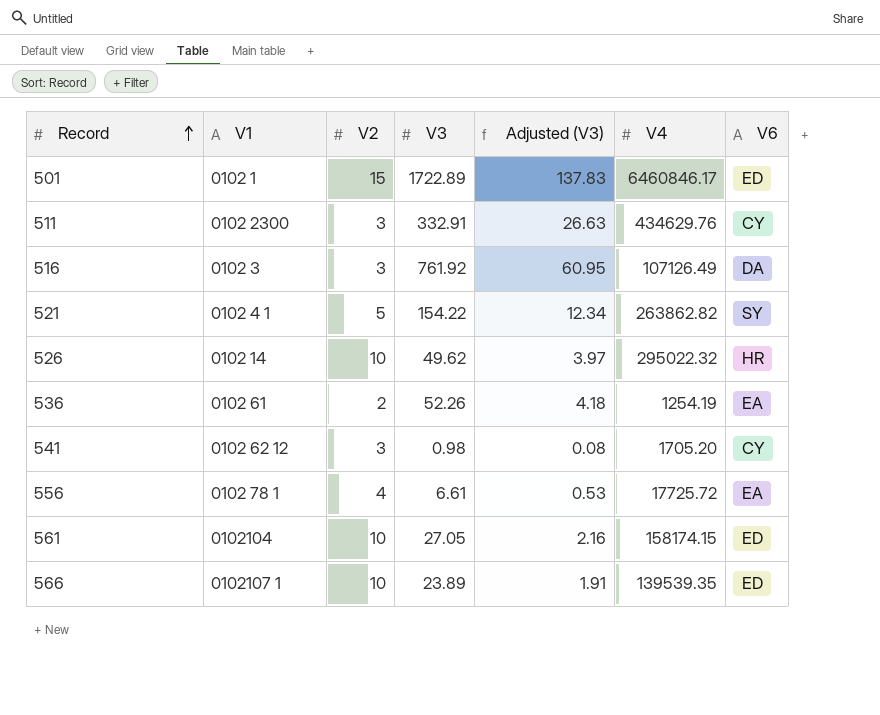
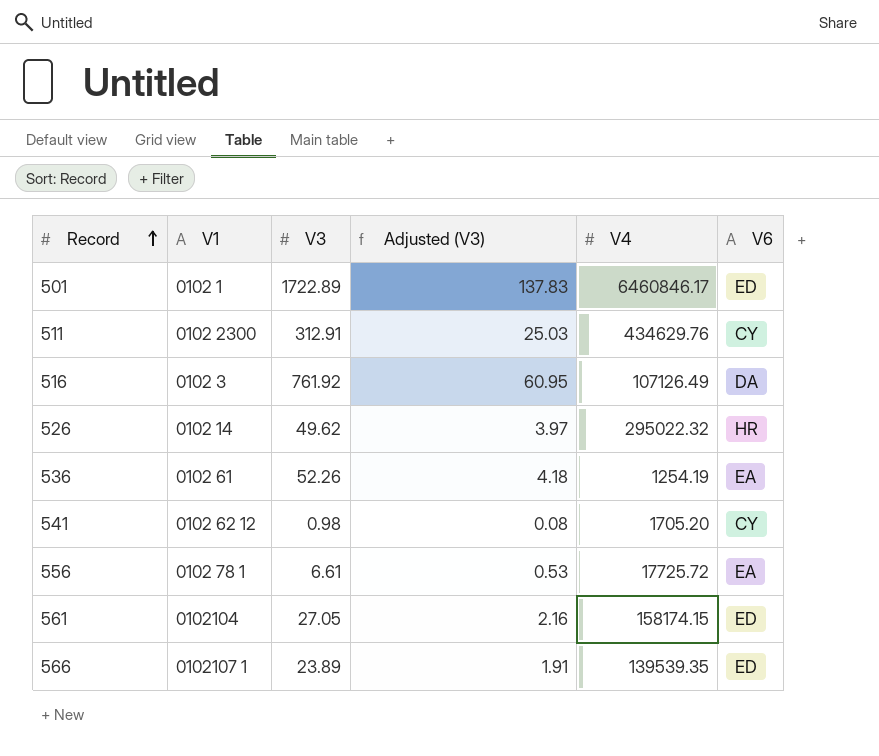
column V2 | position: 3 -> none
row 521: 0102 4 1 | 5 | 154.22 | 12.34 | 263862.82 | SY -> none
511 | V3: 332.91 -> 312.91
511 | Adjusted (V3): 26.63 -> 25.03

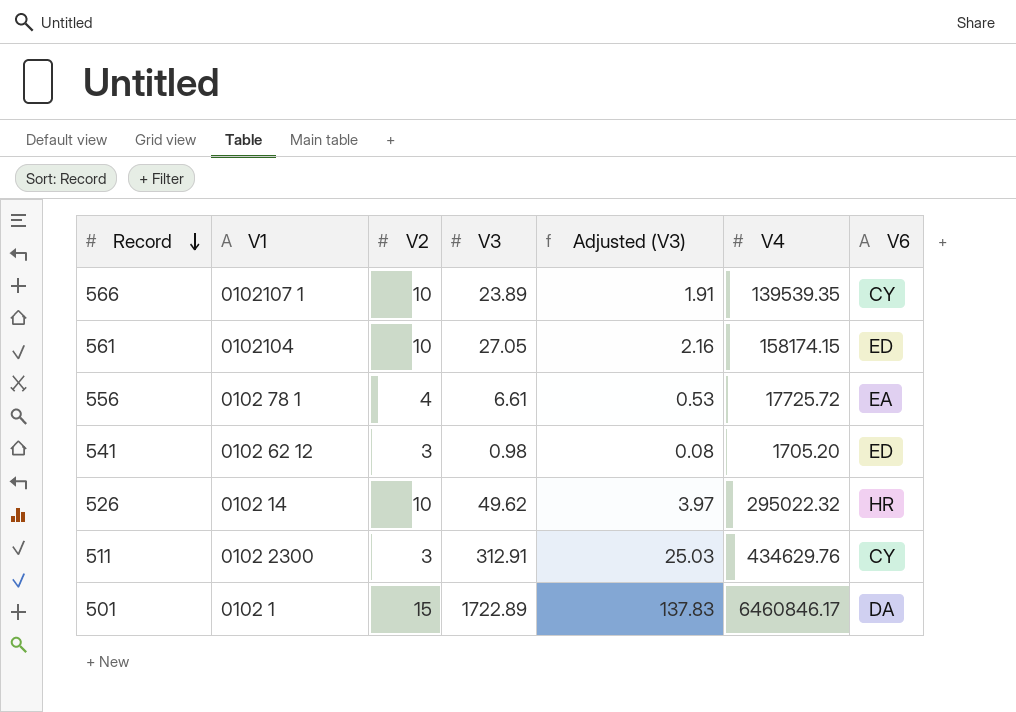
row order: Record ascending -> Record descending
column V2 | position: none -> 3
row 516: 0102 3 | 761.92 | 60.95 | 107126.49 | DA -> none
row 536: 0102 61 | 52.26 | 4.18 | 1254.19 | EA -> none
566 | V6: ED -> CY
541 | V6: CY -> ED
501 | V6: ED -> DA

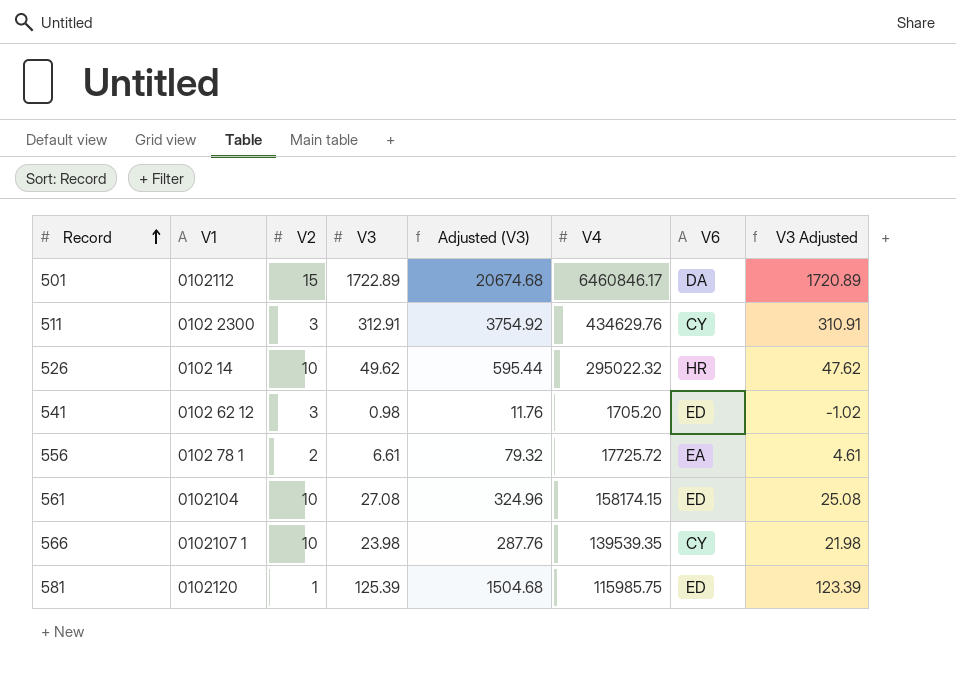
row order: Record descending -> Record ascending
column Adjusted (V3) | formula: [V3] * 0.08 -> [V3] * 12
column V3 Adjusted | formula: none -> [V3] - 2
501 | V1: 0102 1 -> 0102112
556 | V2: 4 -> 2
561 | V3: 27.05 -> 27.08
566 | V3: 23.89 -> 23.98
row 581: none -> 0102120 | 1 | 125.39 | 1504.68 | 115985.75 | ED | 123.39

